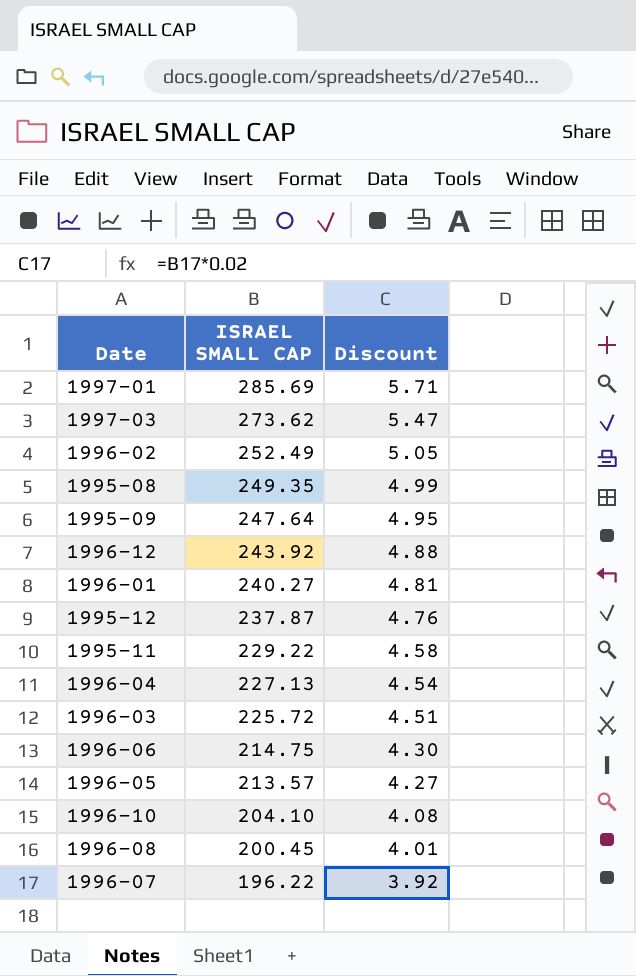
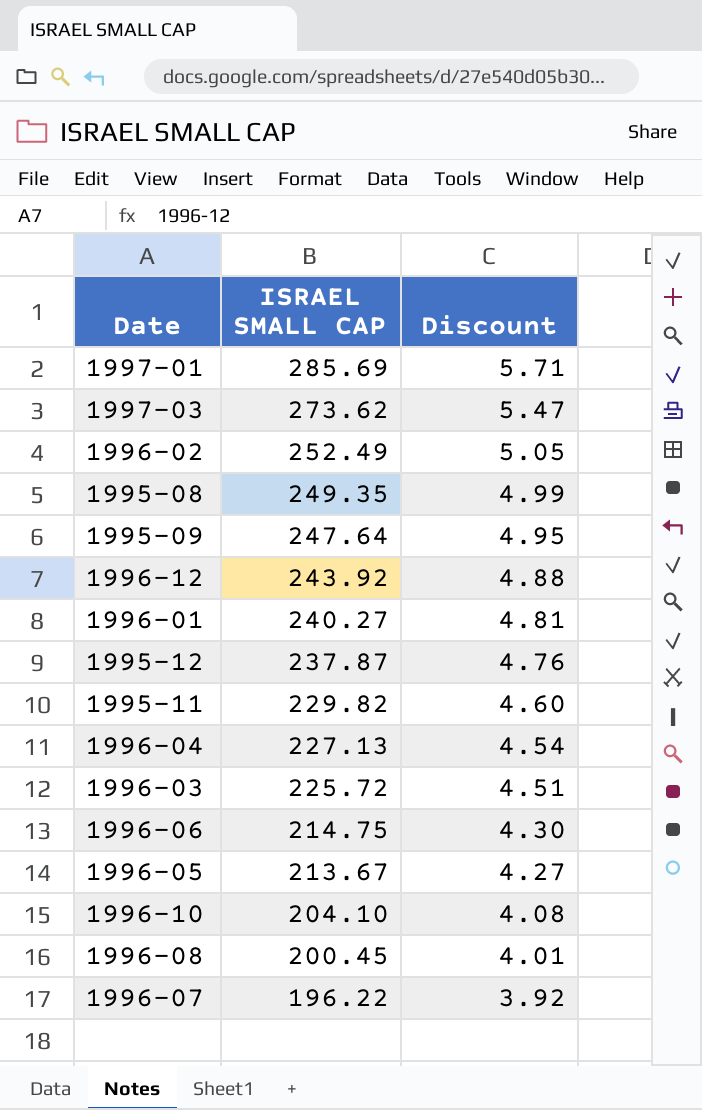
1995-11 | ISRAEL SMALL CAP: 229.22 -> 229.82
1995-11 | Discount: 4.58 -> 4.60
1996-05 | ISRAEL SMALL CAP: 213.57 -> 213.67

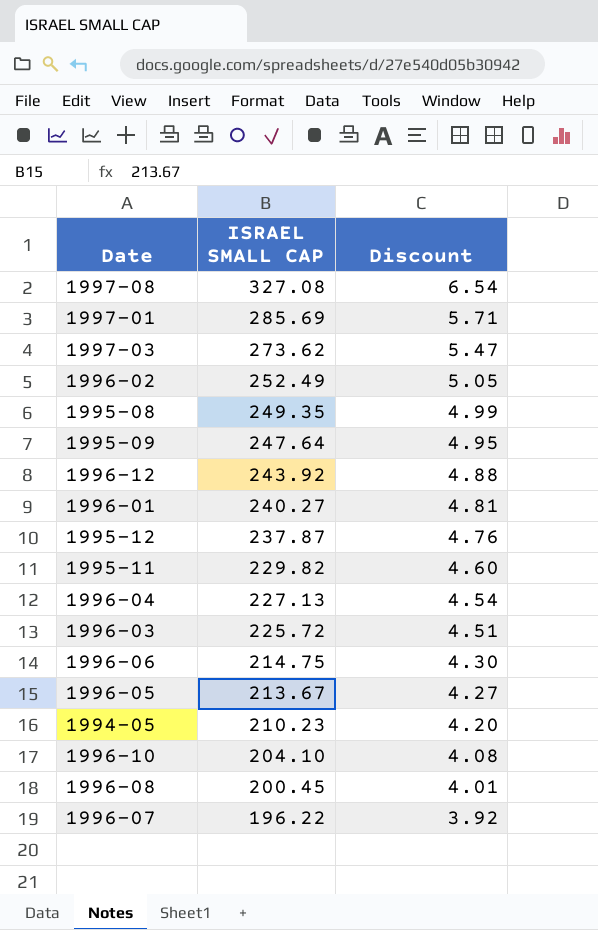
row 1997-08: none -> 327.08 | 6.54
row 1994-05: none -> 210.23 | 4.20

